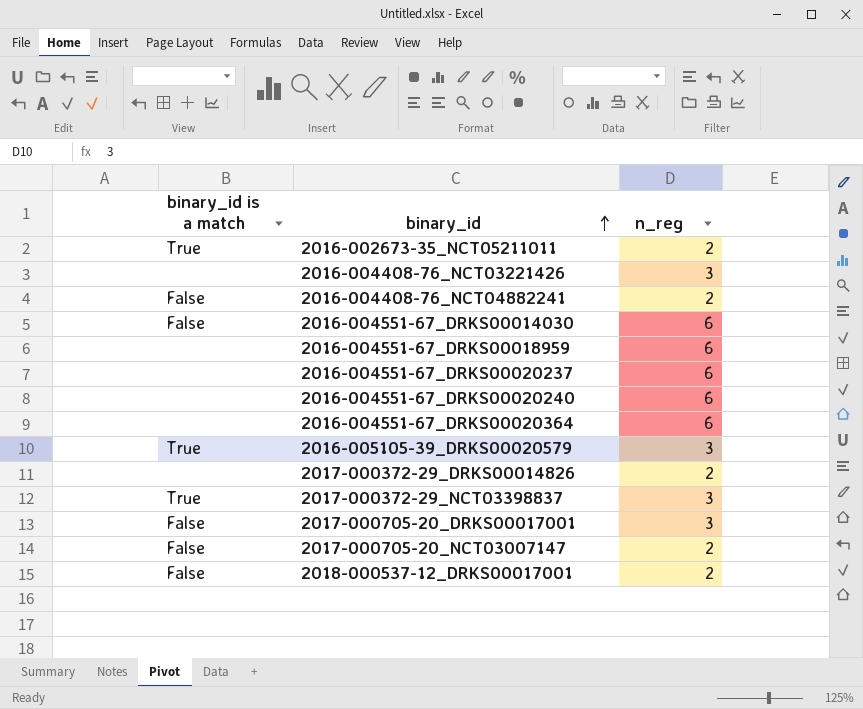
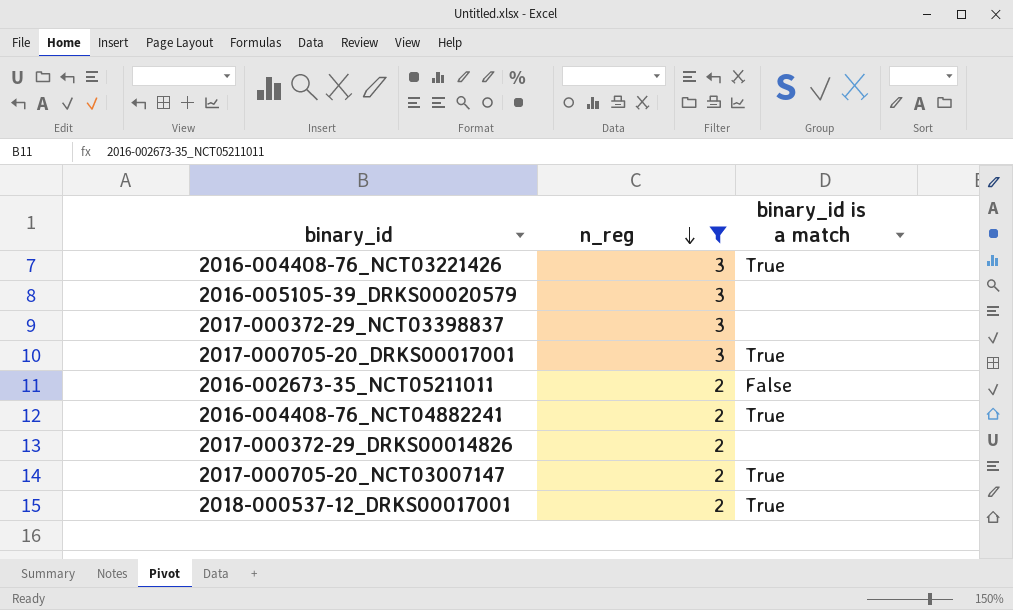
filter: none -> n_reg != 6
row order: binary_id ascending -> n_reg descending
column binary_id is a match | position: 1 -> 3
2016-004408-76_NCT03221426 | binary_id is a match: none -> True
2016-005105-39_DRKS00020579 | binary_id is a match: True -> none
2017-000372-29_NCT03398837 | binary_id is a match: True -> none
2017-000705-20_DRKS00017001 | binary_id is a match: False -> True
2016-002673-35_NCT05211011 | binary_id is a match: True -> False
2016-004408-76_NCT04882241 | binary_id is a match: False -> True
2017-000705-20_NCT03007147 | binary_id is a match: False -> True
2018-000537-12_DRKS00017001 | binary_id is a match: False -> True

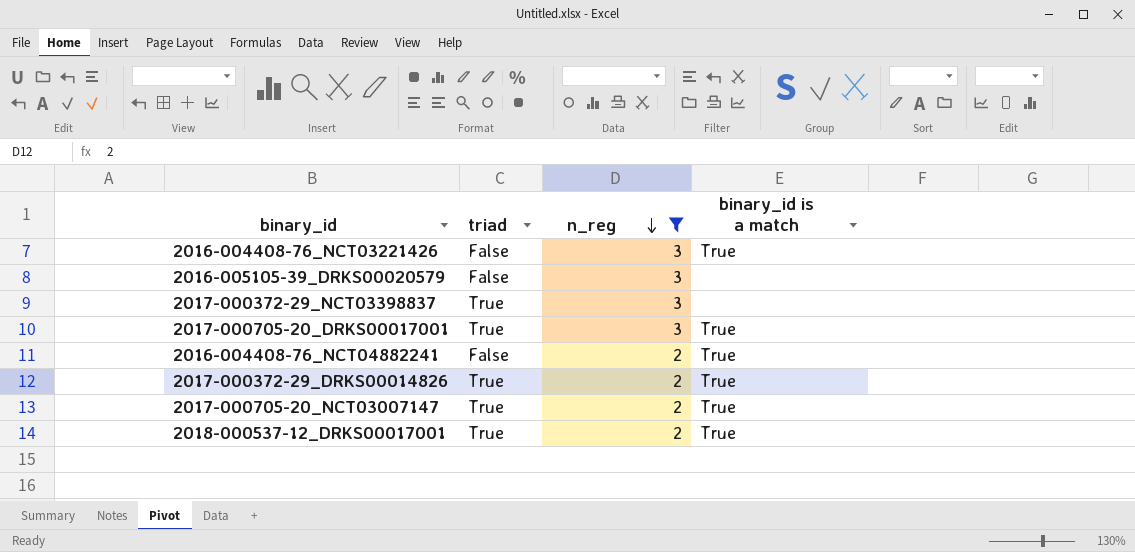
column triad | position: none -> 2
row 2016-002673-35_NCT05211011: 2 | False -> none
2017-000372-29_DRKS00014826 | binary_id is a match: none -> True

